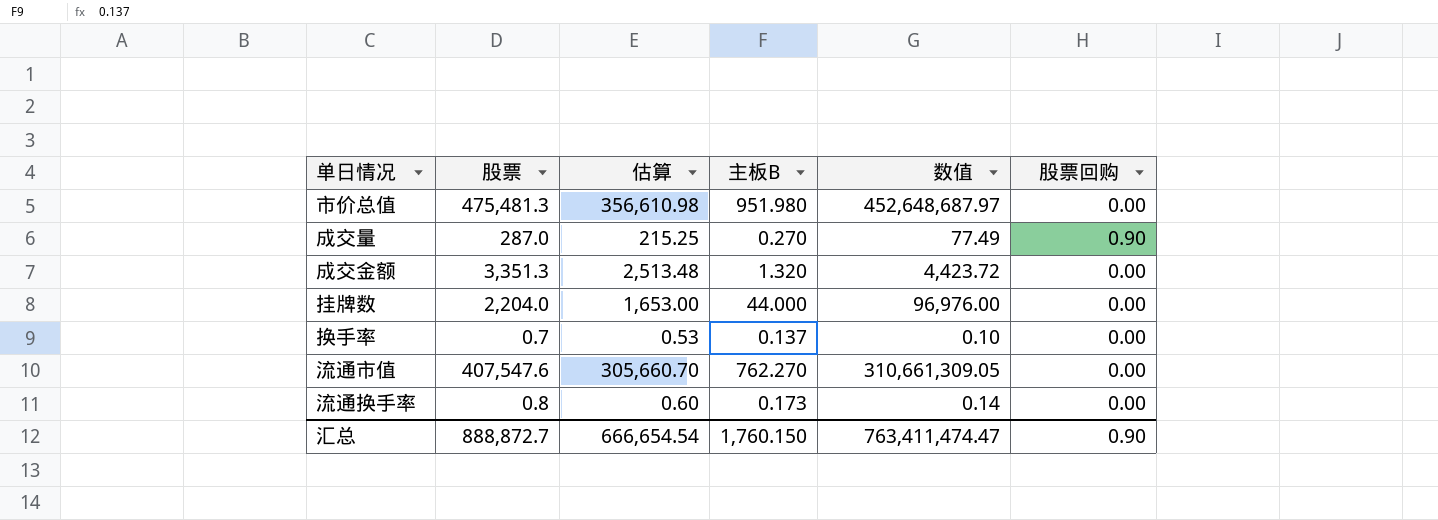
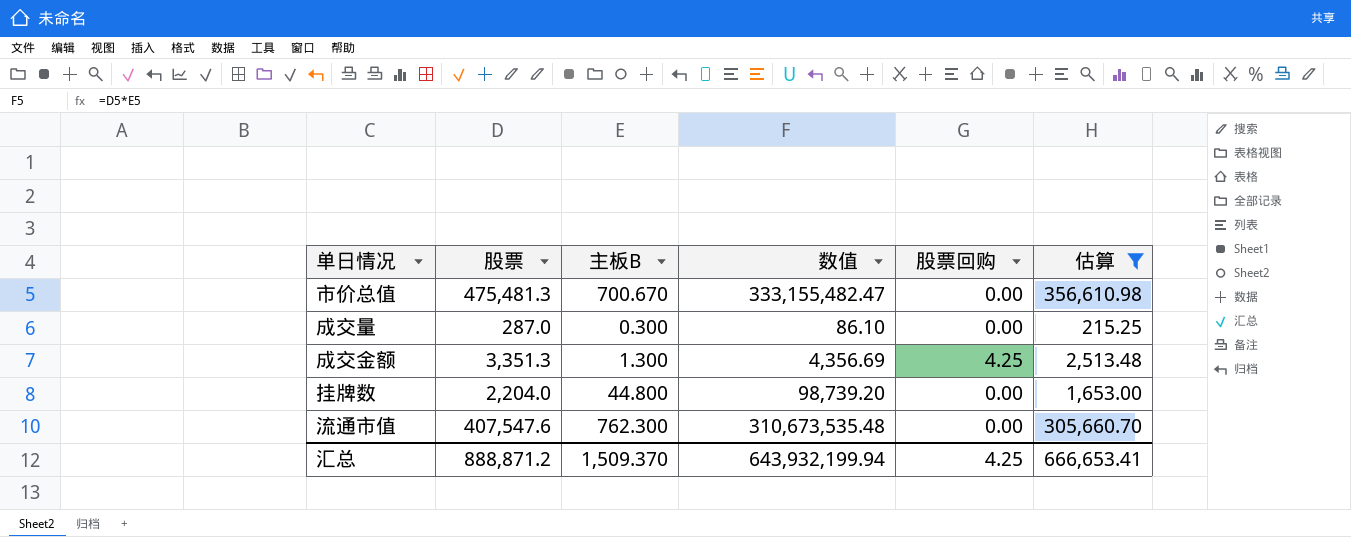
filter: none -> 估算 >= 215.25
column 估算 | position: 3 -> 6
市价总值 | 主板B: 951.980 -> 700.670
市价总值 | 数值: 452,648,687.97 -> 333,155,482.47
成交量 | 主板B: 0.270 -> 0.300
成交量 | 数值: 77.49 -> 86.10
成交量 | 股票回购: 0.90 -> 0.00
成交金额 | 主板B: 1.320 -> 1.300
成交金额 | 数值: 4,423.72 -> 4,356.69
成交金额 | 股票回购: 0.00 -> 4.25
挂牌数 | 主板B: 44.000 -> 44.800
挂牌数 | 数值: 96,976.00 -> 98,739.20
流通市值 | 主板B: 762.270 -> 762.300
流通市值 | 数值: 310,661,309.05 -> 310,673,535.48
汇总 | 股票: 888,872.7 -> 888,871.2
汇总 | 主板B: 1,760.150 -> 1,509.370
汇总 | 数值: 763,411,474.47 -> 643,932,199.94
汇总 | 股票回购: 0.90 -> 4.25
汇总 | 估算: 666,654.54 -> 666,653.41

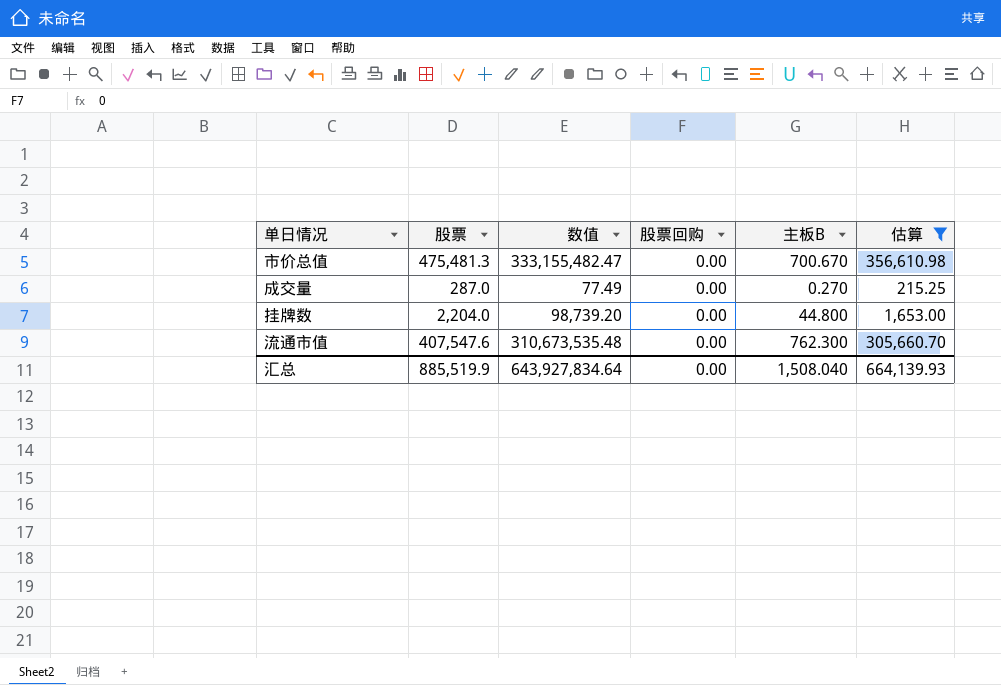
column 主板B | position: 3 -> 5
row 成交金额: 3,351.3 | 1.300 | 4,356.69 | 4.25 | 2,513.48 -> none
成交量 | 数值: 86.10 -> 77.49
成交量 | 主板B: 0.300 -> 0.270
汇总 | 股票: 888,871.2 -> 885,519.9
汇总 | 数值: 643,932,199.94 -> 643,927,834.64
汇总 | 股票回购: 4.25 -> 0.00
汇总 | 主板B: 1,509.370 -> 1,508.040
汇总 | 估算: 666,653.41 -> 664,139.93

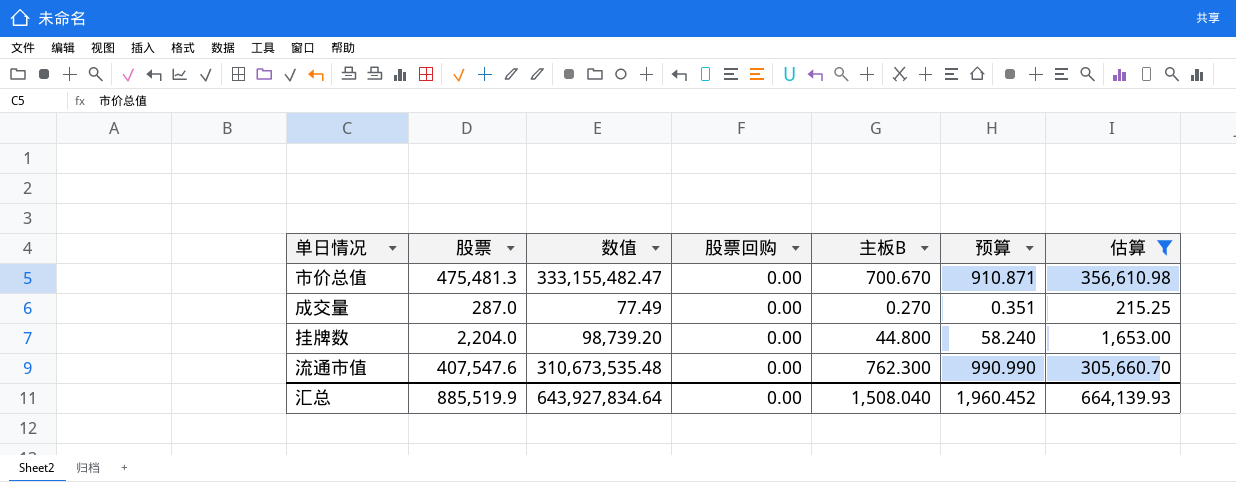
column 预算 | formula: none -> [主板B] * 1.3

